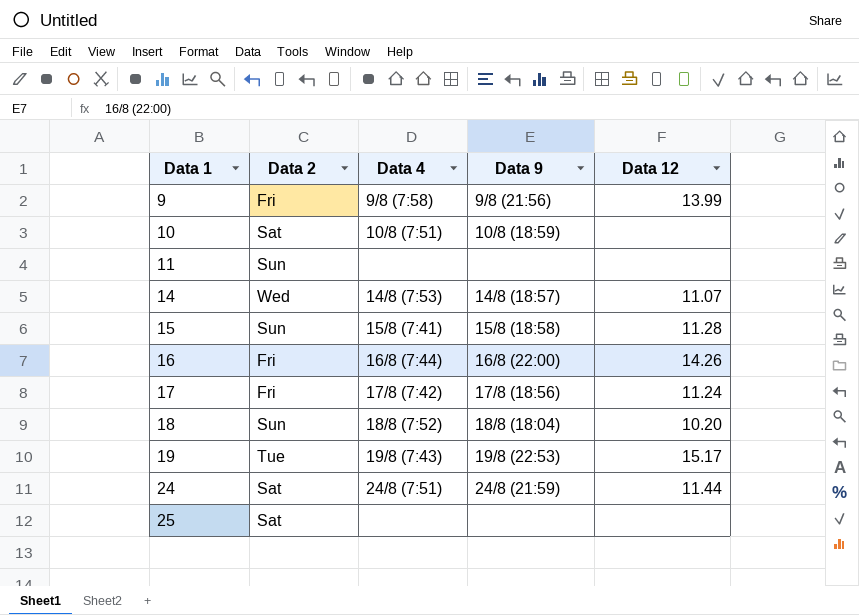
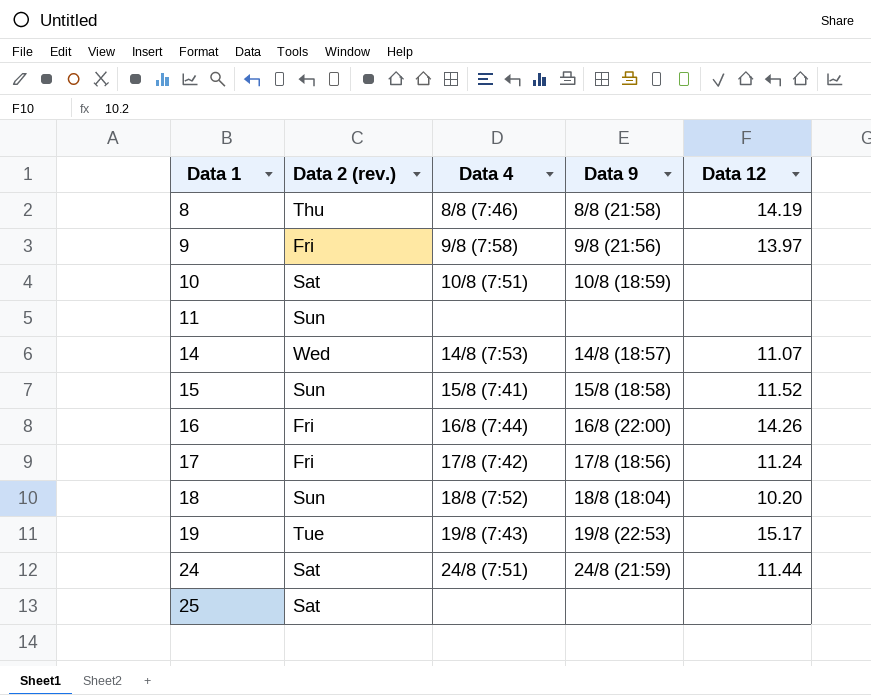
column name: Data 2 -> Data 2 (rev.)
row 8: none -> Thu | 8/8 (7:46) | 8/8 (21:58) | 14.19
9 | Data 12: 13.99 -> 13.97
15 | Data 12: 11.28 -> 11.52

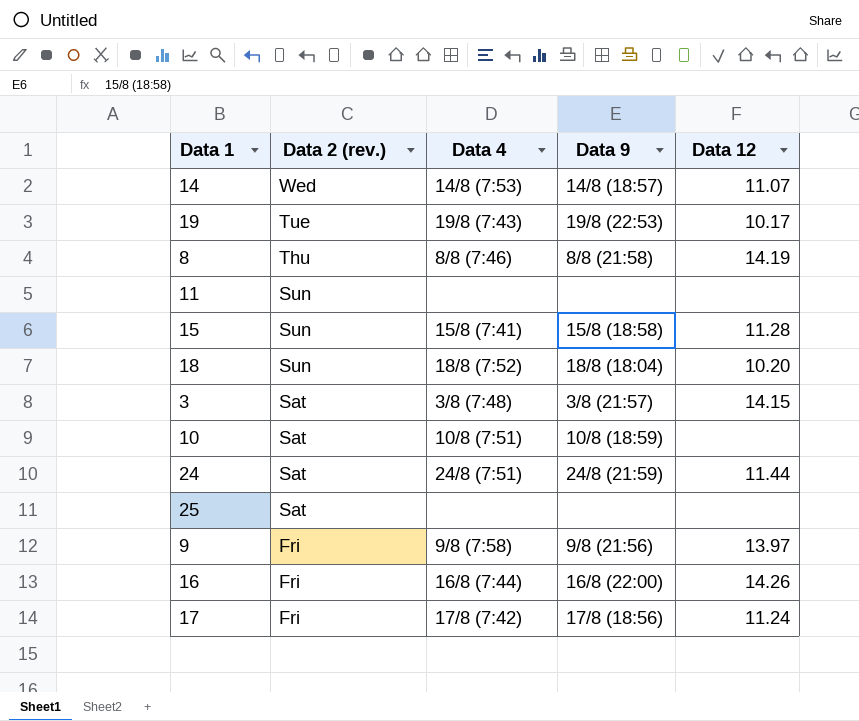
row order: Data 1 ascending -> Data 2 (rev.) descending
19 | Data 12: 15.17 -> 10.17
15 | Data 12: 11.52 -> 11.28
row 3: none -> Sat | 3/8 (7:48) | 3/8 (21:57) | 14.15

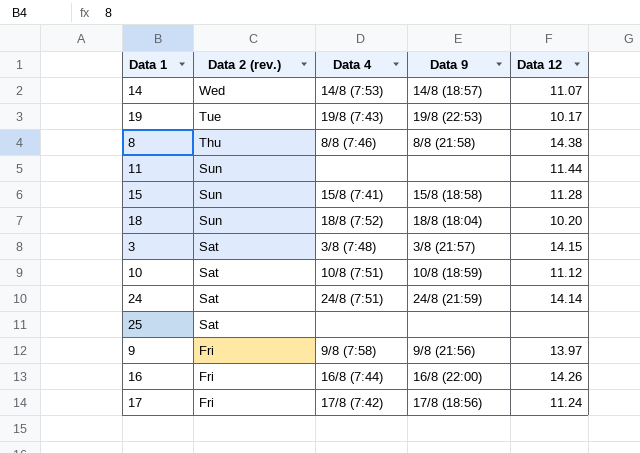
8 | Data 12: 14.19 -> 14.38
11 | Data 12: none -> 11.44
10 | Data 12: none -> 11.12
24 | Data 12: 11.44 -> 14.14

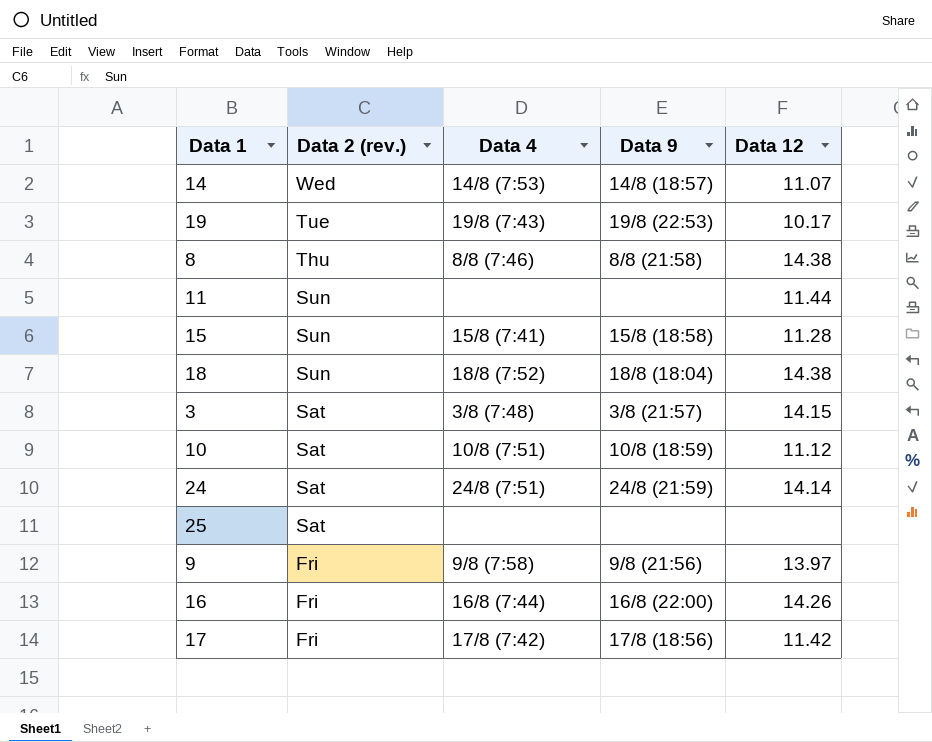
18 | Data 12: 10.20 -> 14.38
17 | Data 12: 11.24 -> 11.42

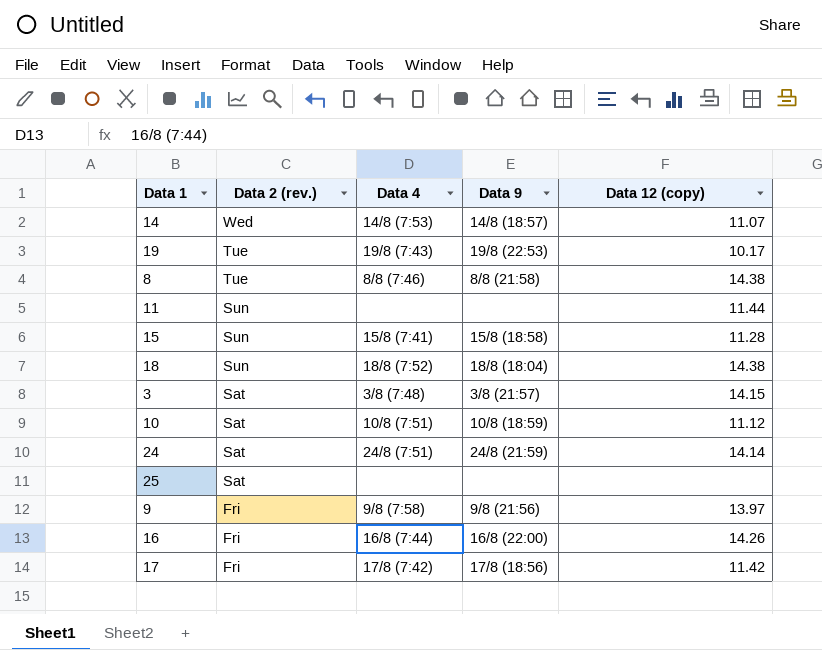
column name: Data 12 -> Data 12 (copy)
8 | Data 2 (rev.): Thu -> Tue

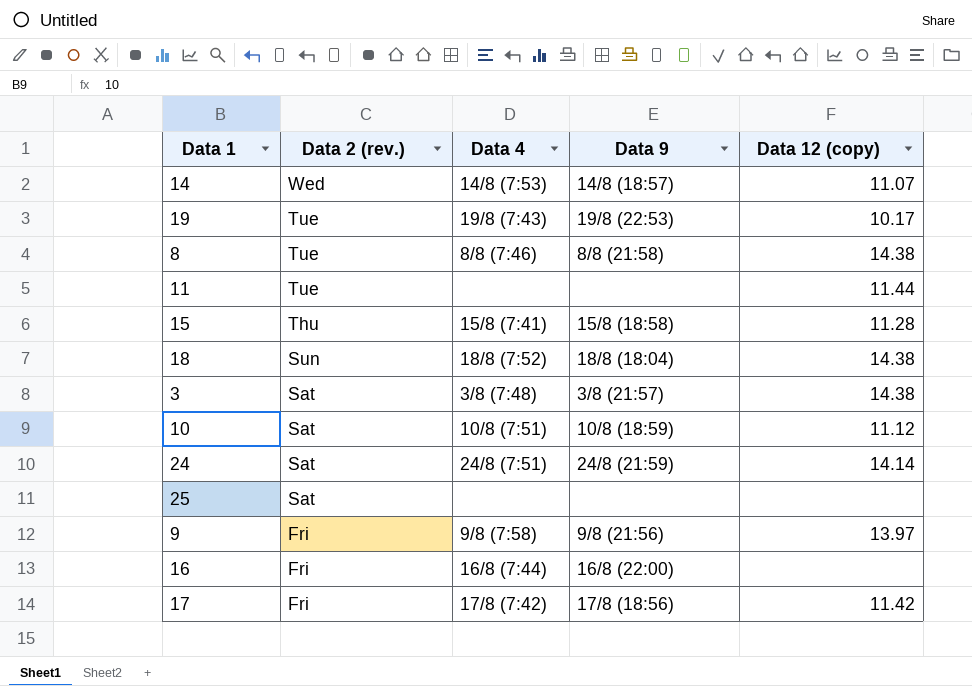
11 | Data 2 (rev.): Sun -> Tue
15 | Data 2 (rev.): Sun -> Thu
3 | Data 12 (copy): 14.15 -> 14.38
16 | Data 12 (copy): 14.26 -> none

